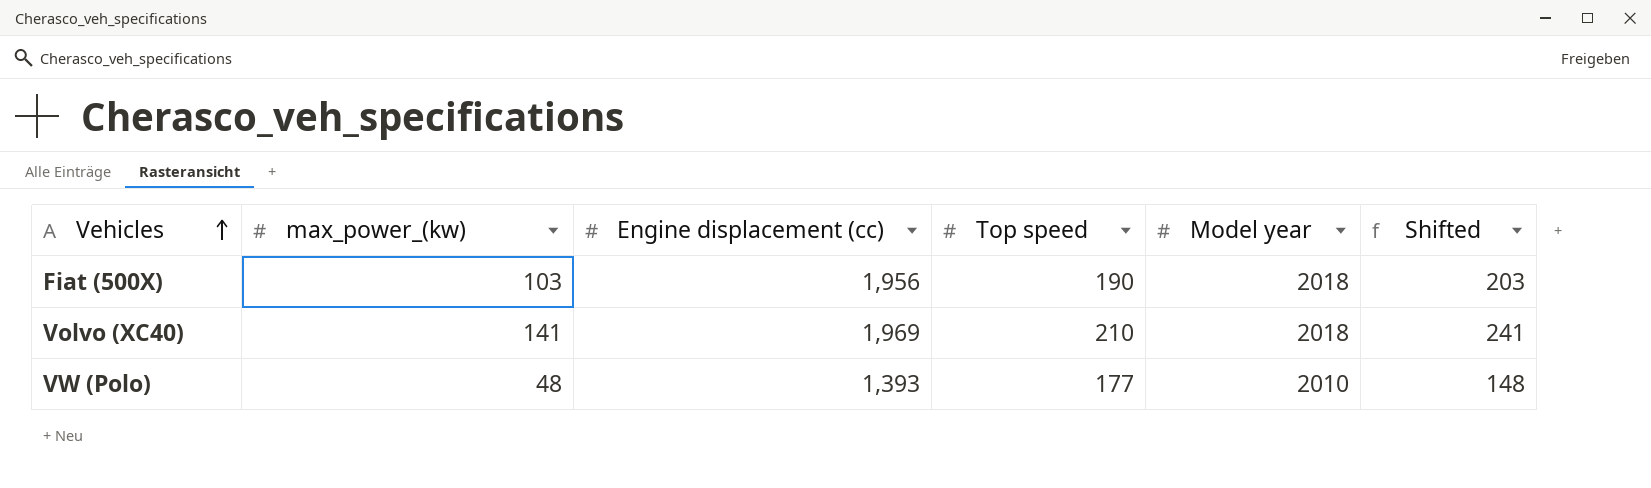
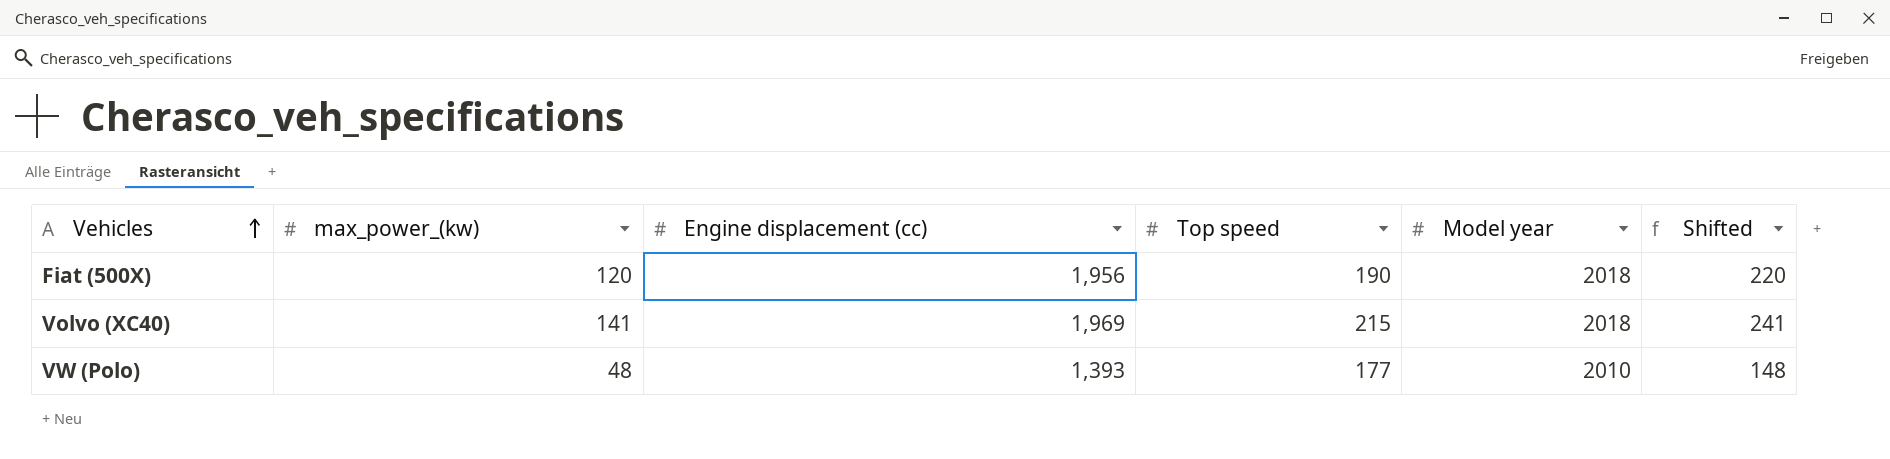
Fiat (500X) | max_power_(kw): 103 -> 120
Fiat (500X) | Shifted: 203 -> 220
Volvo (XC40) | Top speed: 210 -> 215

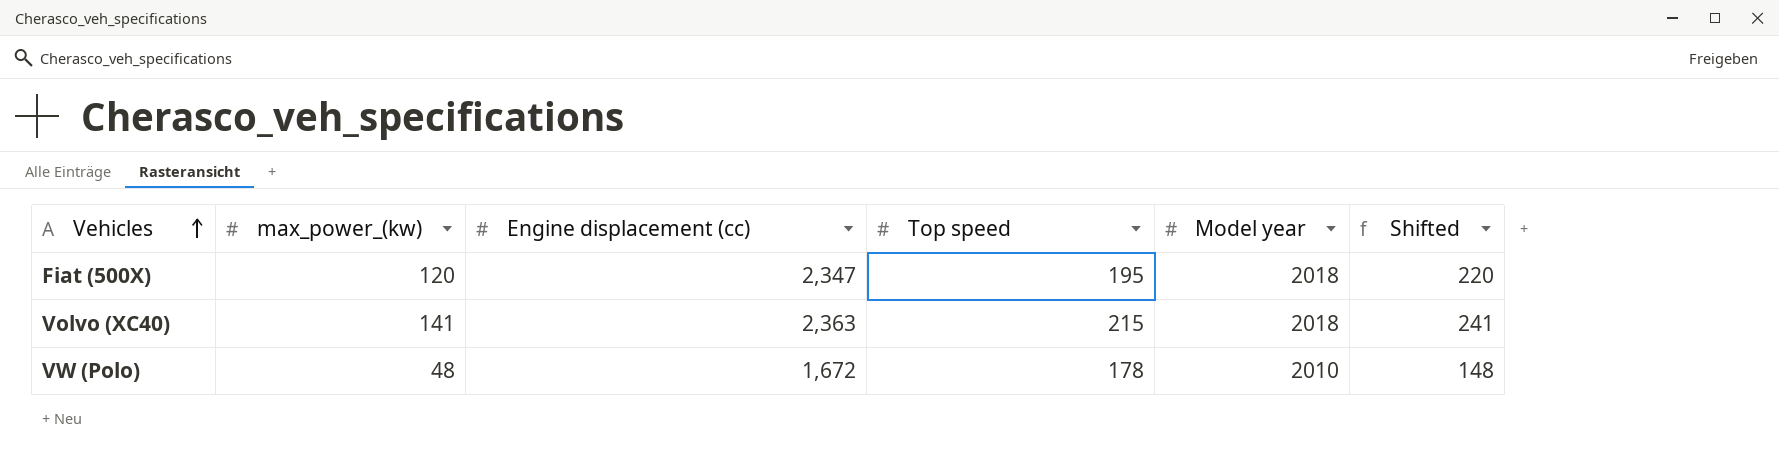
Fiat (500X) | Engine displacement (cc): 1,956 -> 2,347
Fiat (500X) | Top speed: 190 -> 195
Volvo (XC40) | Engine displacement (cc): 1,969 -> 2,363
VW (Polo) | Engine displacement (cc): 1,393 -> 1,672
VW (Polo) | Top speed: 177 -> 178

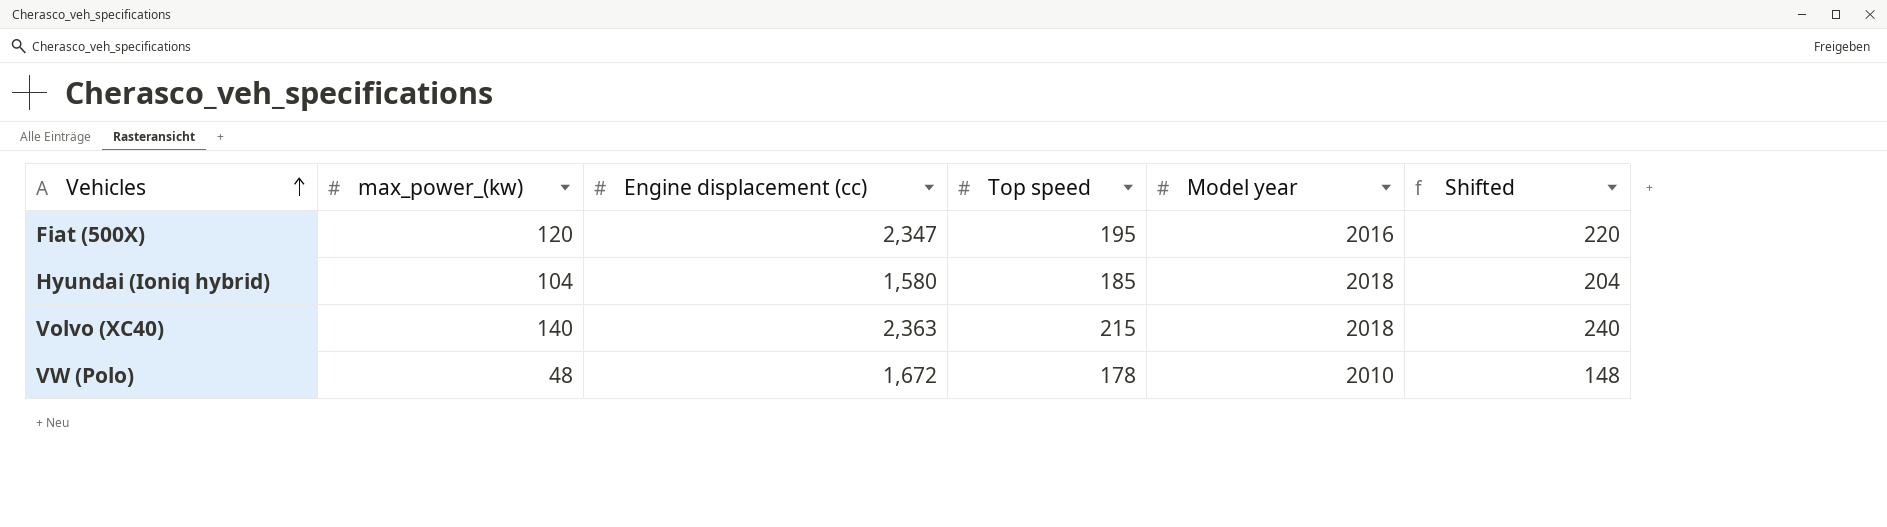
Fiat (500X) | Model year: 2018 -> 2016
row Hyundai (Ioniq hybrid): none -> 104 | 1,580 | 185 | 2018 | 204
Volvo (XC40) | max_power_(kw): 141 -> 140
Volvo (XC40) | Shifted: 241 -> 240

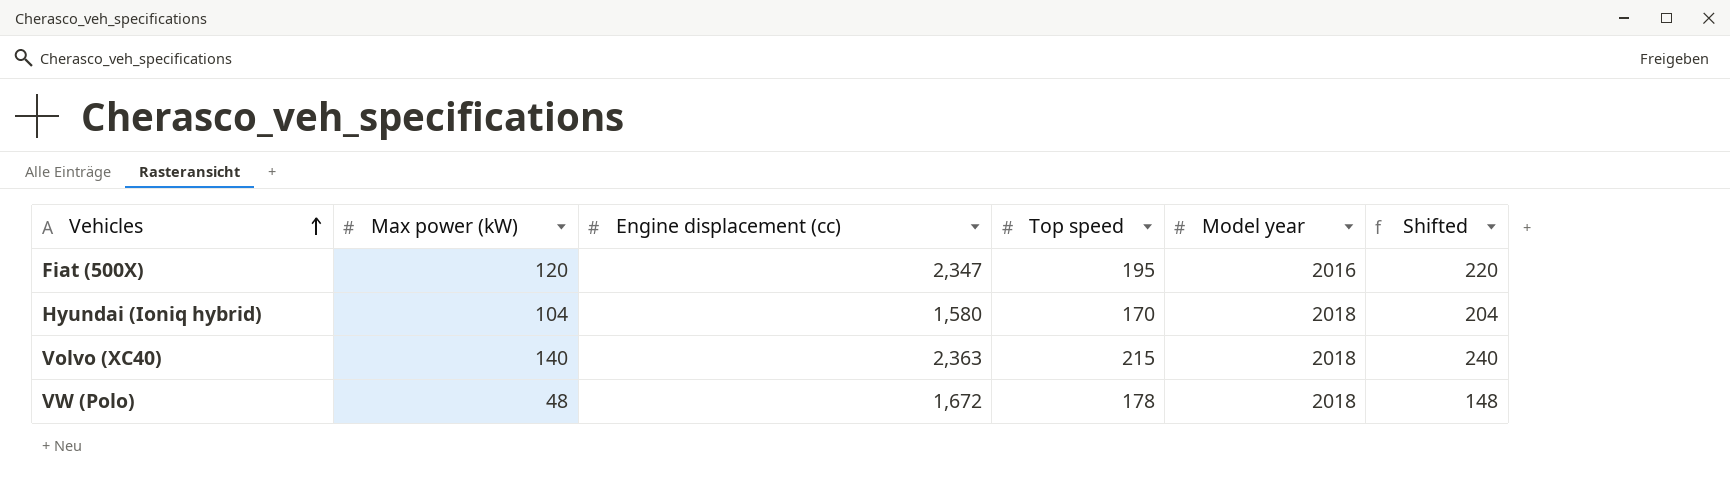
column name: max_power_(kw) -> Max power (kW)
Hyundai (Ioniq hybrid) | Top speed: 185 -> 170
VW (Polo) | Model year: 2010 -> 2018

